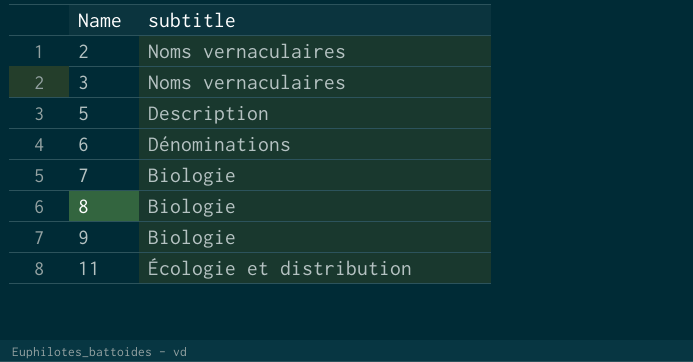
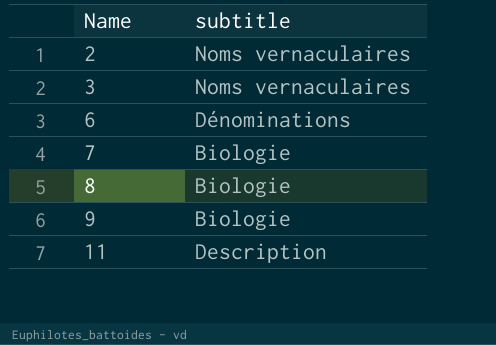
row 5: Description -> none
11 | subtitle: Écologie et distribution -> Description

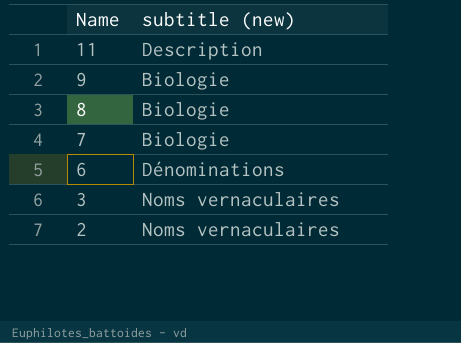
row order: Name ascending -> Name descending
column name: subtitle -> subtitle (new)

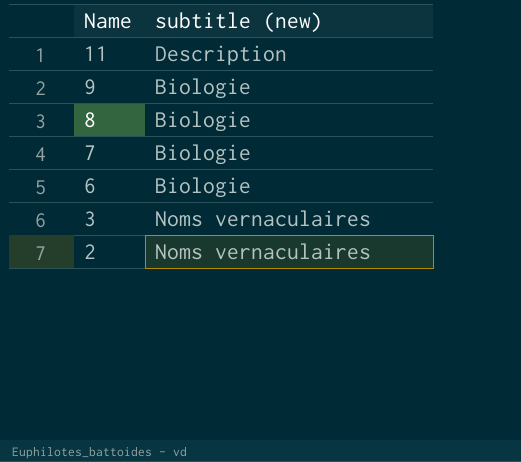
6 | subtitle (new): Dénominations -> Biologie

